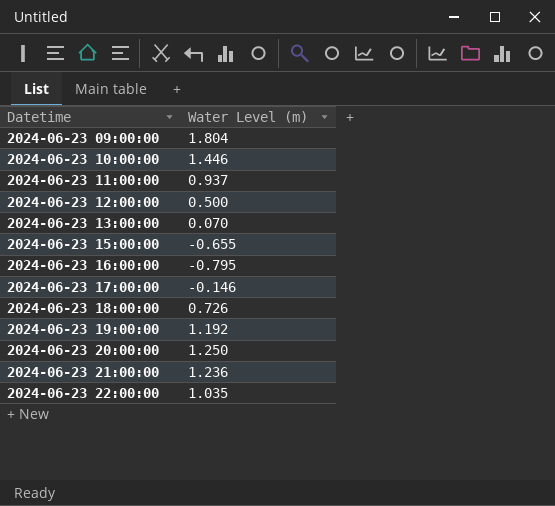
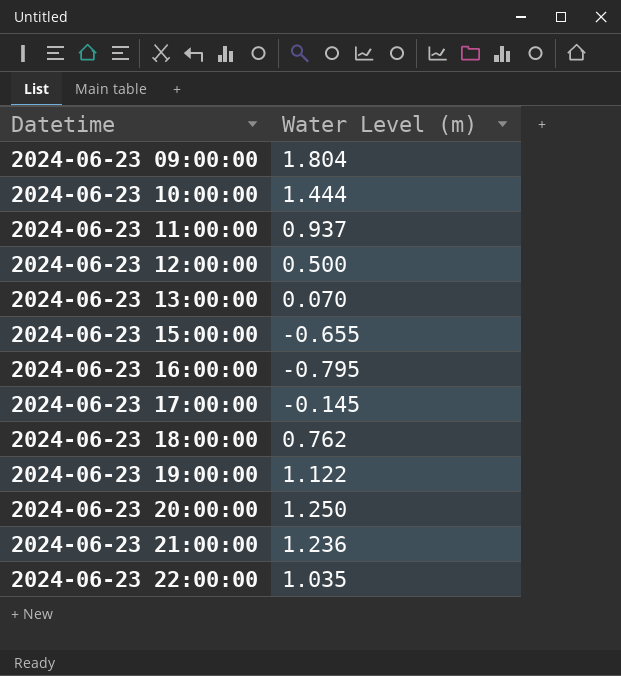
2024-06-23 10:00:00 | Water Level (m): 1.446 -> 1.444
2024-06-23 17:00:00 | Water Level (m): -0.146 -> -0.145
2024-06-23 18:00:00 | Water Level (m): 0.726 -> 0.762
2024-06-23 19:00:00 | Water Level (m): 1.192 -> 1.122

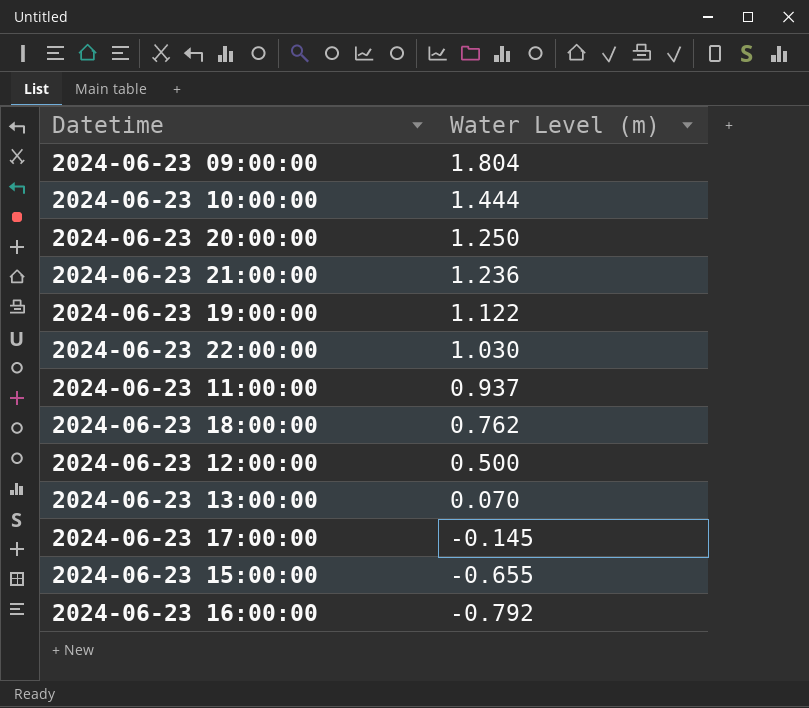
row order: Datetime ascending -> Water Level (m) descending
2024-06-23 22:00:00 | Water Level (m): 1.035 -> 1.030
2024-06-23 16:00:00 | Water Level (m): -0.795 -> -0.792

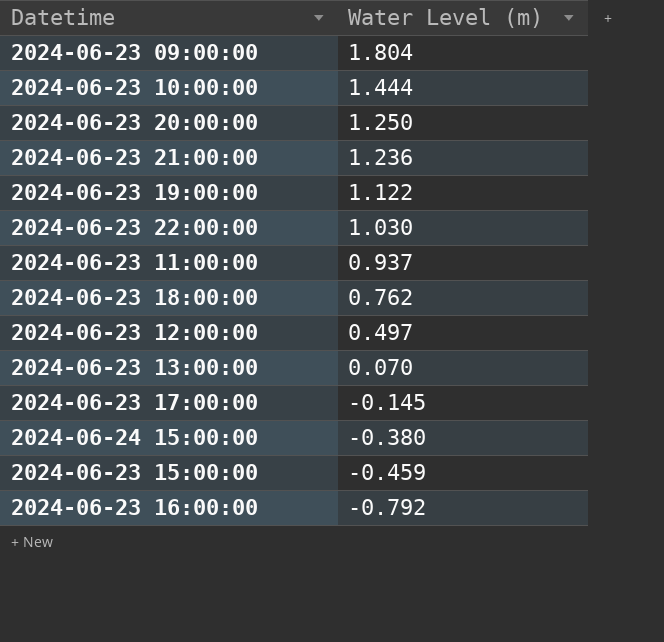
2024-06-23 12:00:00 | Water Level (m): 0.500 -> 0.497
row 2024-06-24 15:00:00: none -> -0.380
2024-06-23 15:00:00 | Water Level (m): -0.655 -> -0.459

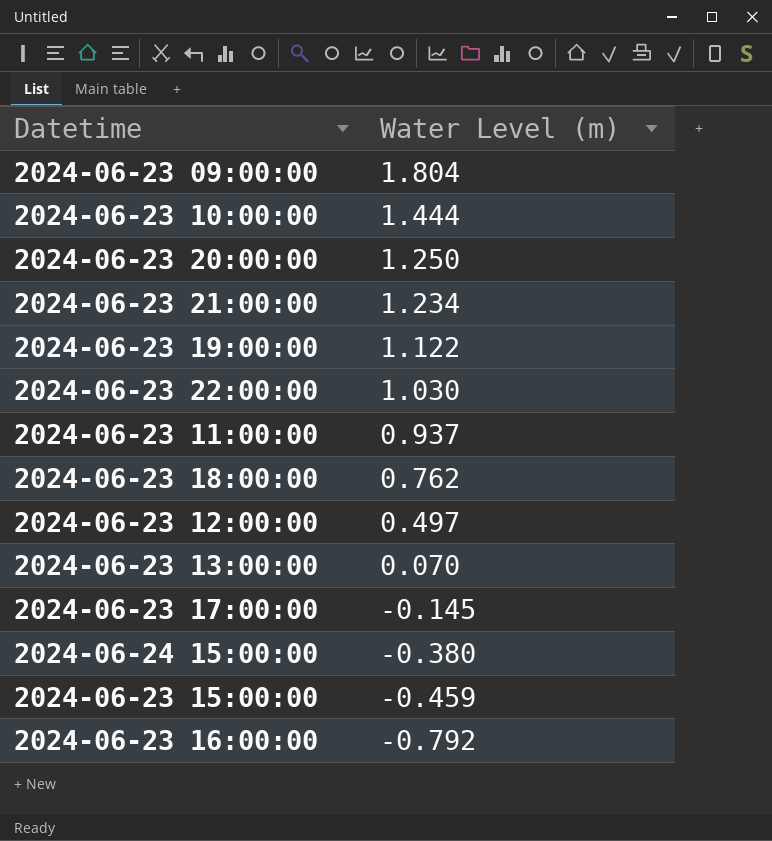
2024-06-23 21:00:00 | Water Level (m): 1.236 -> 1.234

